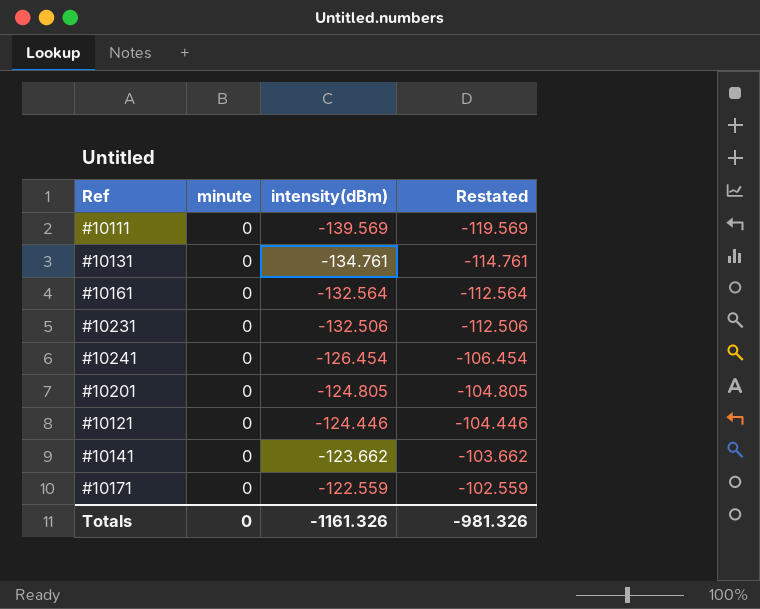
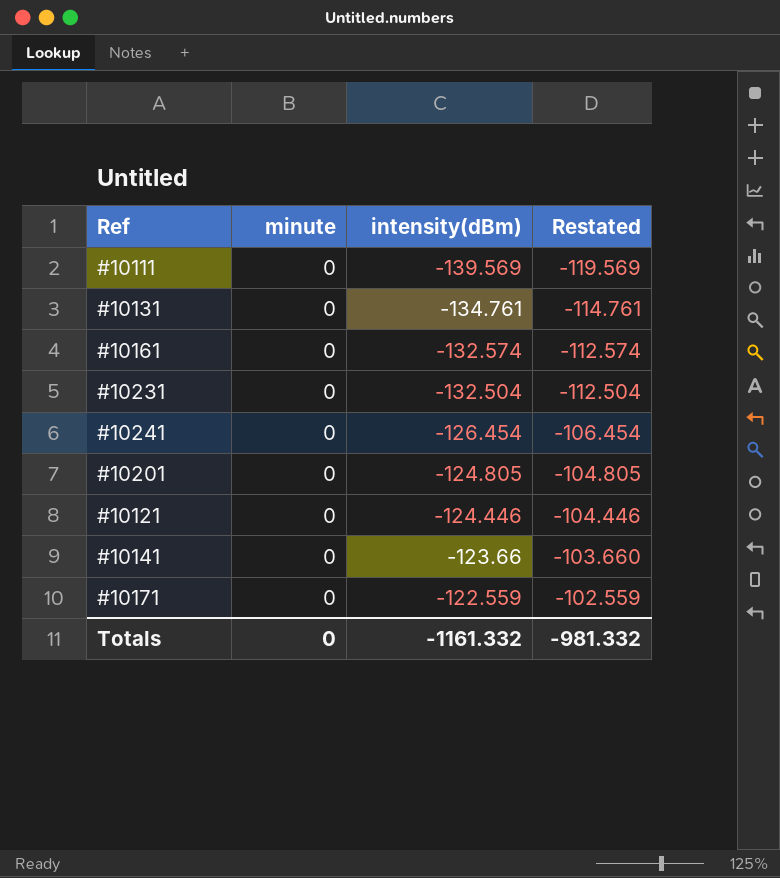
#10161 | intensity(dBm): -132.564 -> -132.574
#10161 | Restated: -112.564 -> -112.574
#10231 | intensity(dBm): -132.506 -> -132.504
#10231 | Restated: -112.506 -> -112.504
#10141 | intensity(dBm): -123.662 -> -123.66
#10141 | Restated: -103.662 -> -103.660
Totals | intensity(dBm): -1161.326 -> -1161.332
Totals | Restated: -981.326 -> -981.332

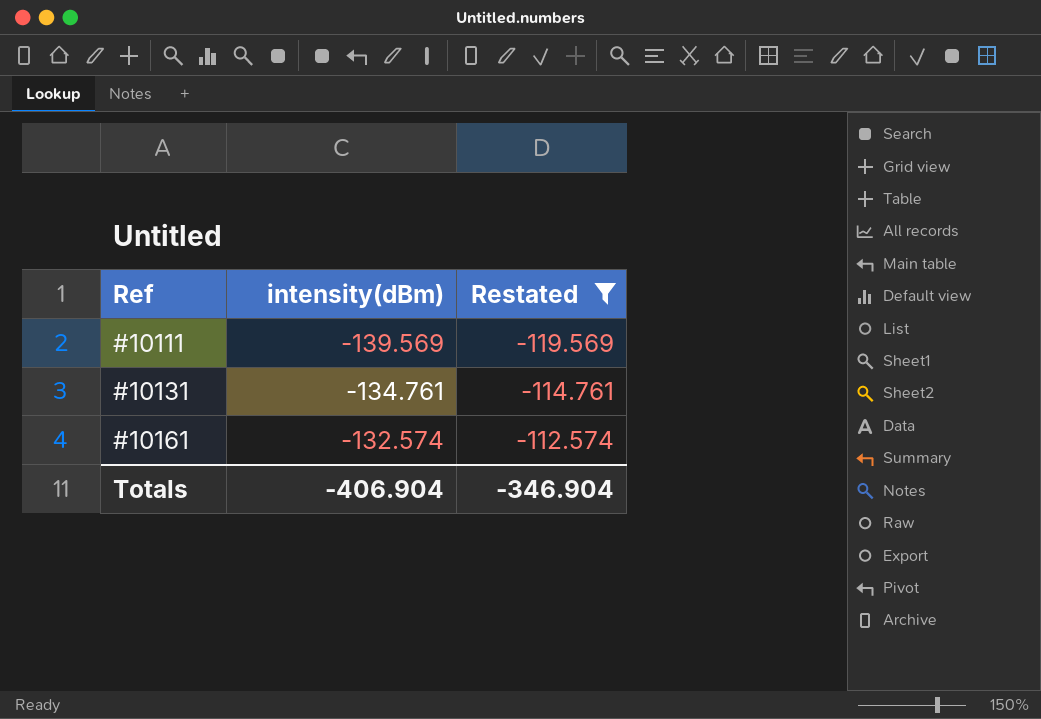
filter: none -> Restated <= -112.574
column minute | position: 2 -> none
Totals | intensity(dBm): -1161.332 -> -406.904
Totals | Restated: -981.332 -> -346.904

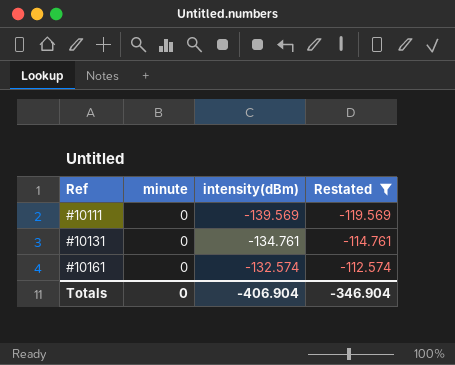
column minute | position: none -> 2

